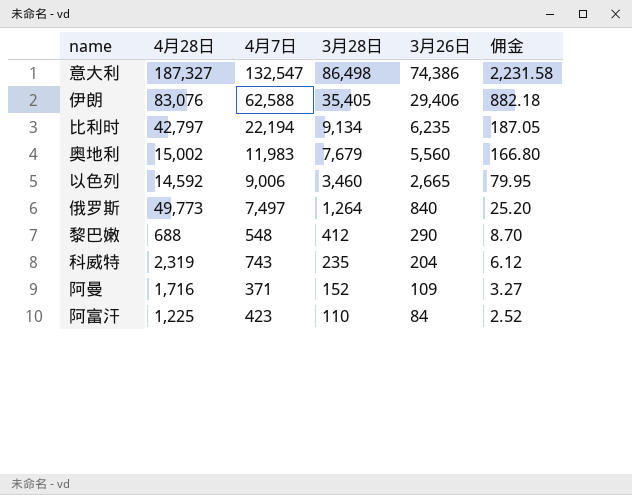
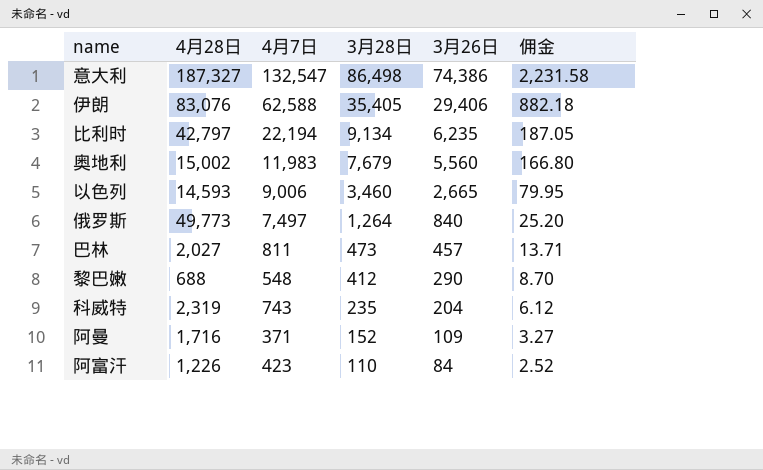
以色列 | 4月28日: 14,592 -> 14,593
row 巴林: none -> 2,027 | 811 | 473 | 457 | 13.71
阿富汗 | 4月28日: 1,225 -> 1,226

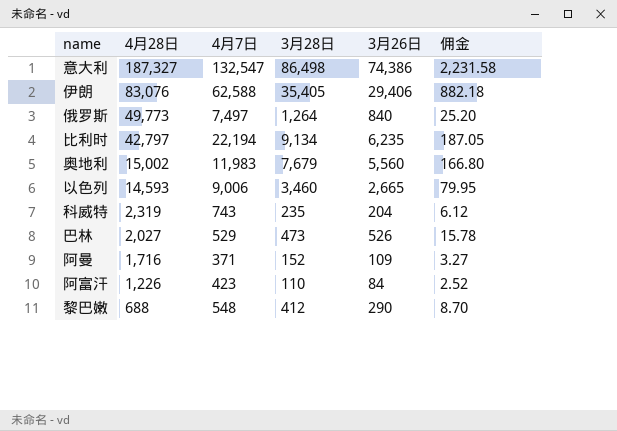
row order: 3月28日 descending -> 4月28日 descending
巴林 | 4月7日: 811 -> 529
巴林 | 3月26日: 457 -> 526
巴林 | 佣金: 13.71 -> 15.78

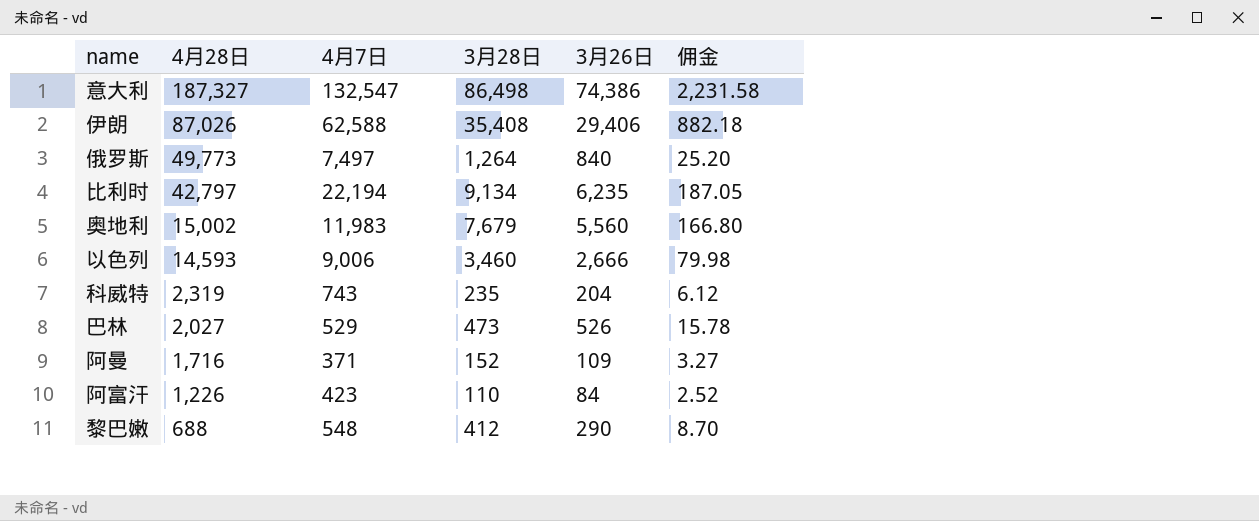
伊朗 | 4月28日: 83,076 -> 87,026
伊朗 | 3月28日: 35,405 -> 35,408
以色列 | 3月26日: 2,665 -> 2,666
以色列 | 佣金: 79.95 -> 79.98

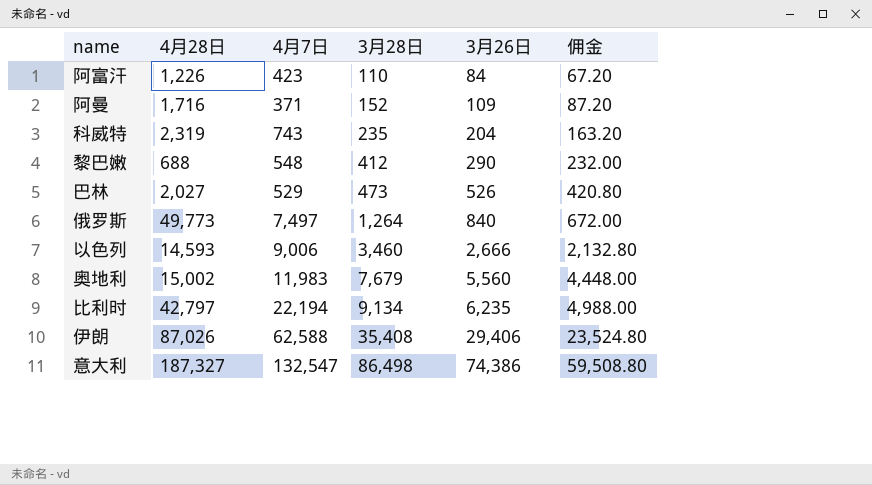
row order: 4月28日 descending -> 3月28日 ascending
column 佣金 | formula: [3月26日] * 0.03 -> [3月26日] * 0.8

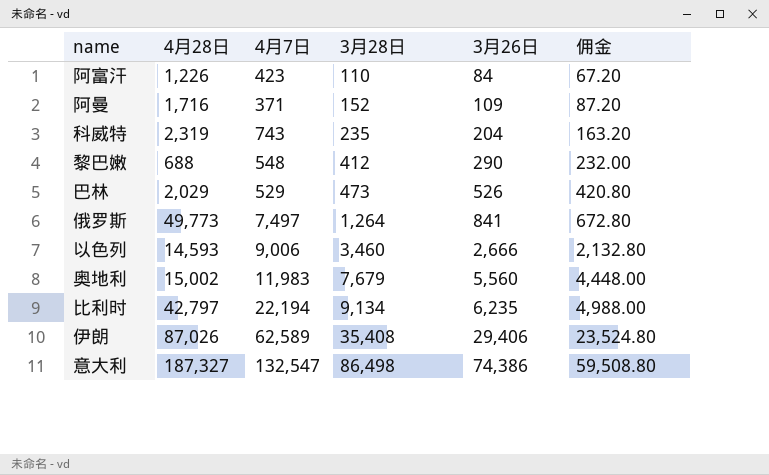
巴林 | 4月28日: 2,027 -> 2,029
俄罗斯 | 3月26日: 840 -> 841
俄罗斯 | 佣金: 672.00 -> 672.80
伊朗 | 4月7日: 62,588 -> 62,589

